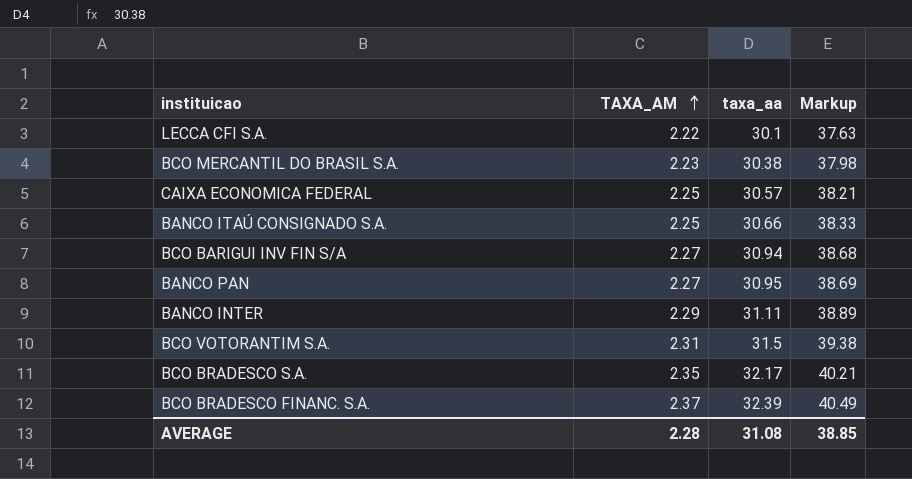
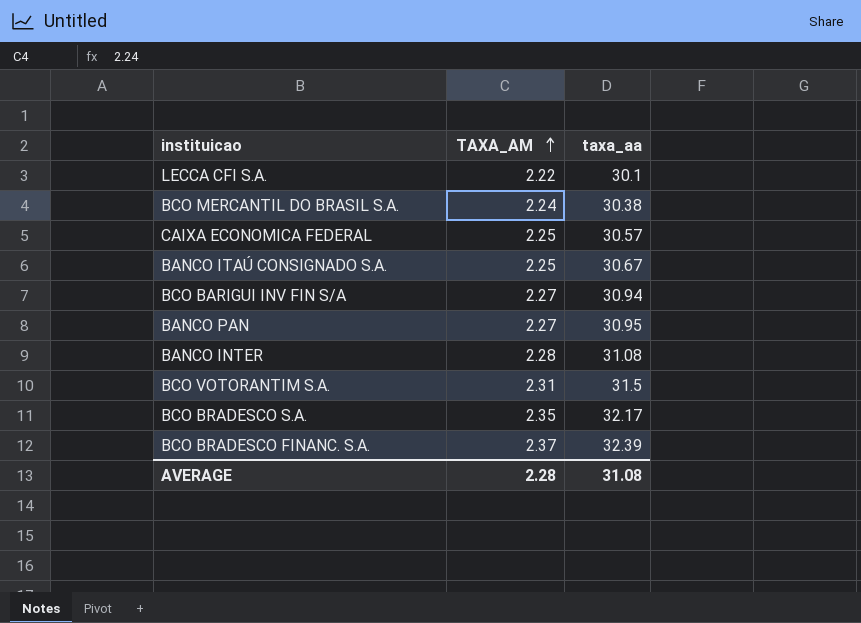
column Markup | formula: [taxa_aa] * 1.25 -> none
BCO MERCANTIL DO BRASIL S.A. | TAXA_AM: 2.23 -> 2.24
BANCO ITAÚ CONSIGNADO S.A. | taxa_aa: 30.66 -> 30.67
BANCO INTER | TAXA_AM: 2.29 -> 2.28
BANCO INTER | taxa_aa: 31.11 -> 31.08

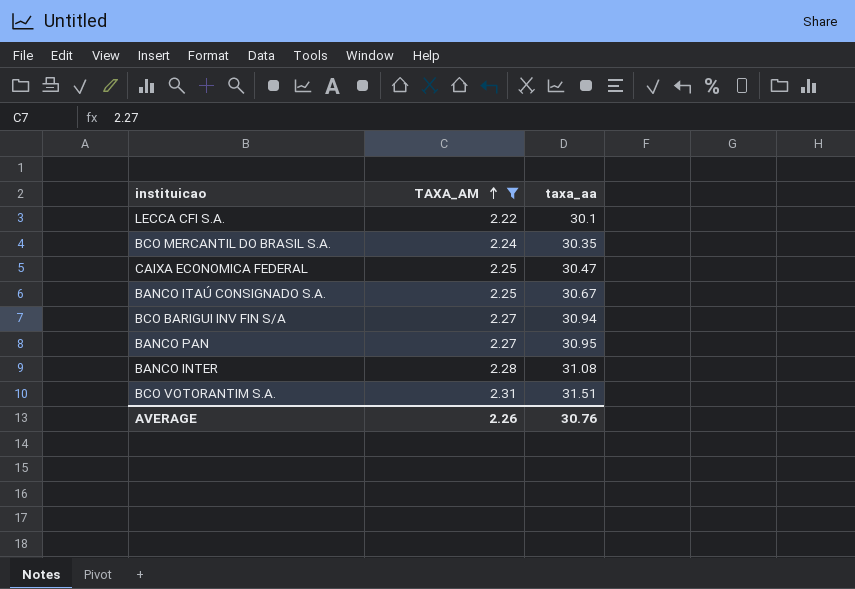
filter: none -> TAXA_AM <= 2.31
BCO MERCANTIL DO BRASIL S.A. | taxa_aa: 30.38 -> 30.35
CAIXA ECONOMICA FEDERAL | taxa_aa: 30.57 -> 30.47
BCO VOTORANTIM S.A. | taxa_aa: 31.5 -> 31.51
AVERAGE | TAXA_AM: 2.28 -> 2.26
AVERAGE | taxa_aa: 31.08 -> 30.76

